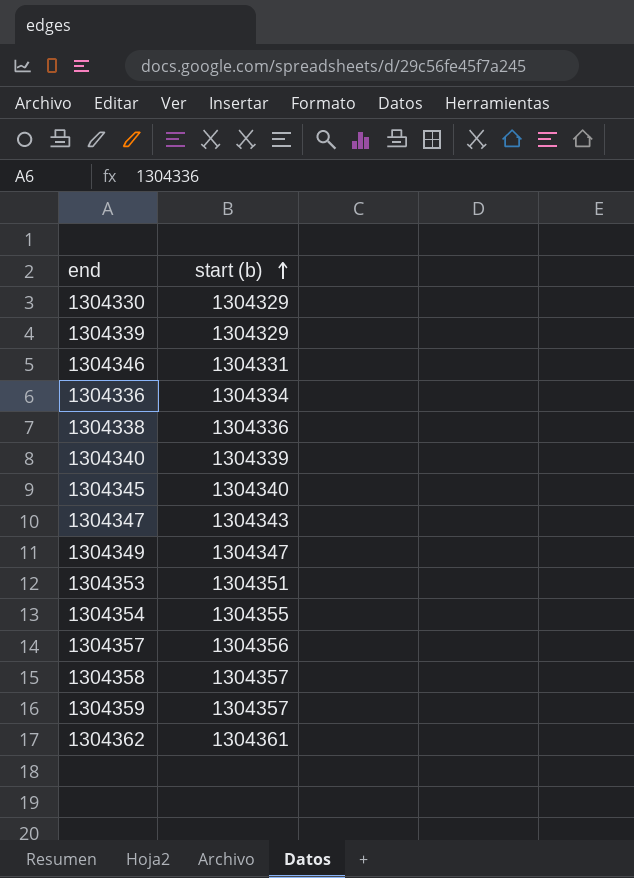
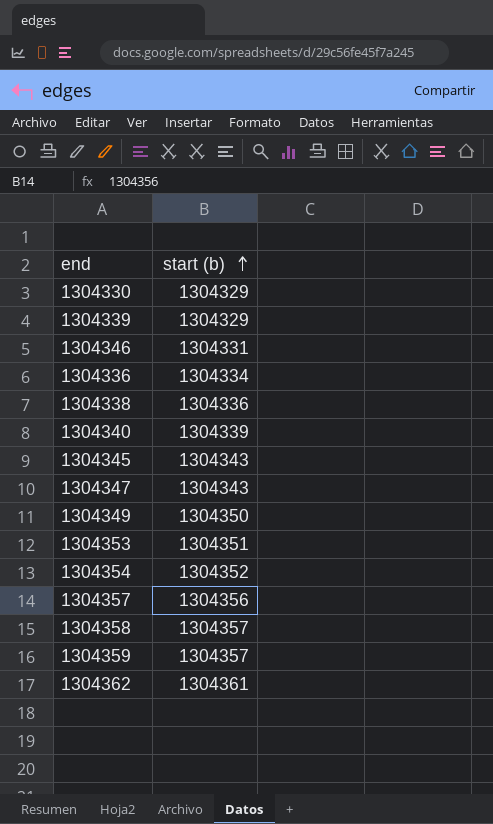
1304345 | start (b): 1304340 -> 1304343
1304349 | start (b): 1304347 -> 1304350
1304354 | start (b): 1304355 -> 1304352

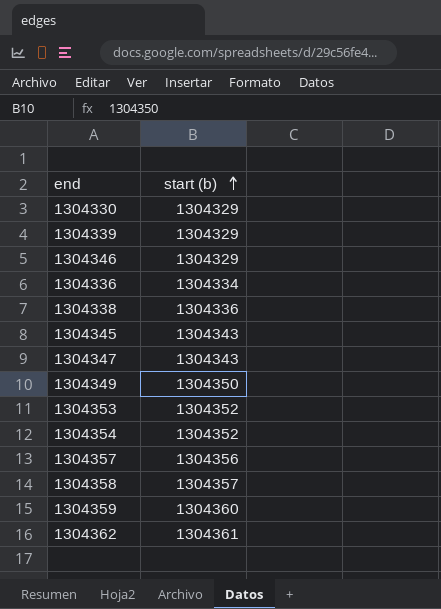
row 1304340: 1304339 -> none
1304346 | start (b): 1304331 -> 1304329
1304353 | start (b): 1304351 -> 1304352
1304359 | start (b): 1304357 -> 1304360

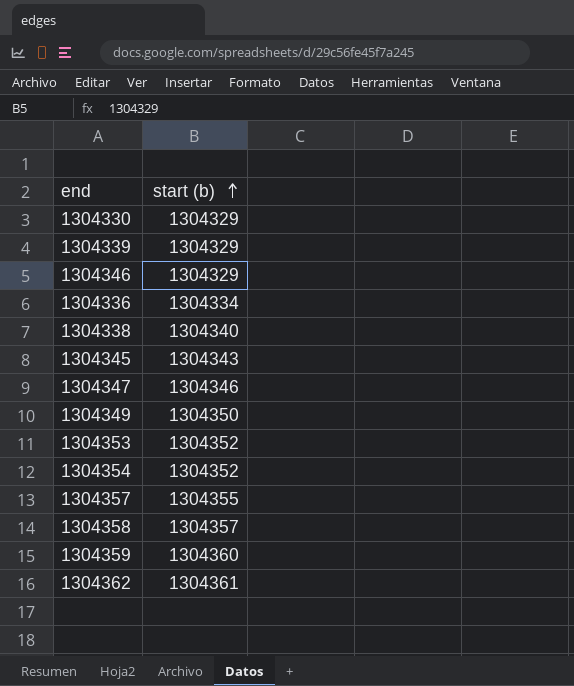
1304338 | start (b): 1304336 -> 1304340
1304347 | start (b): 1304343 -> 1304346
1304357 | start (b): 1304356 -> 1304355

